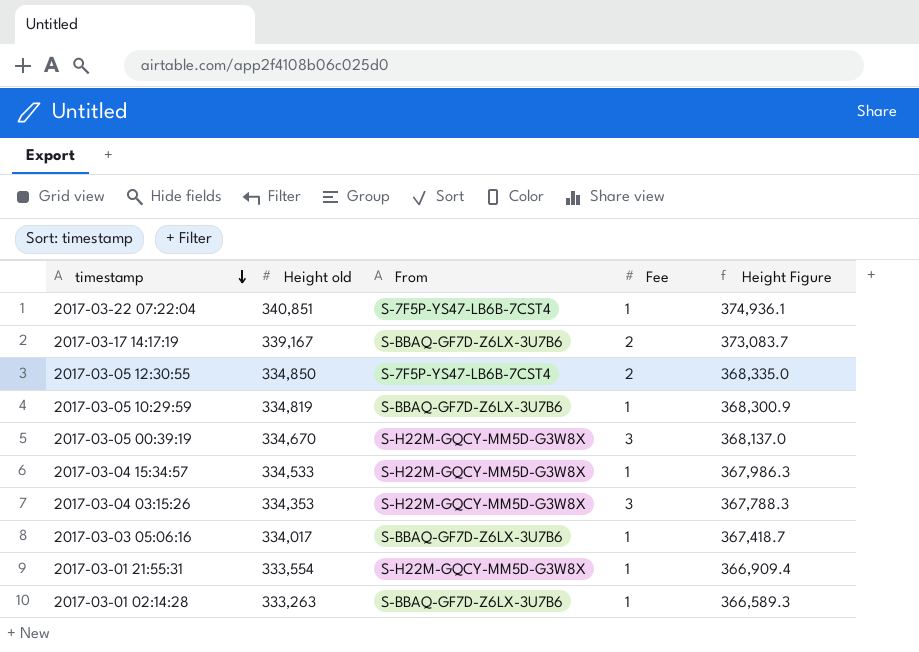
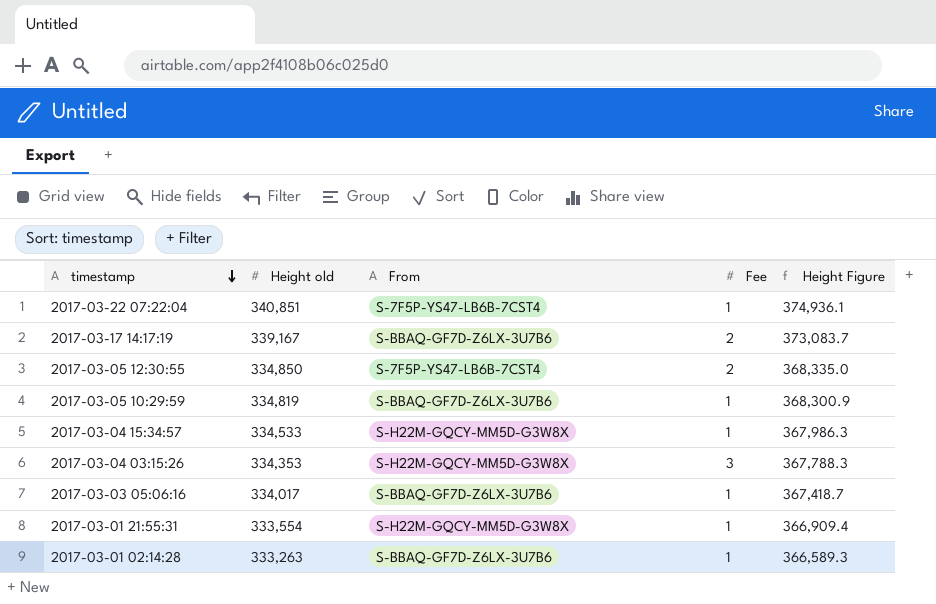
row 2017-03-05 00:39:19: 334,670 | S-H22M-GQCY-MM5D-G3W8X | 3 | 368,137.0 -> none

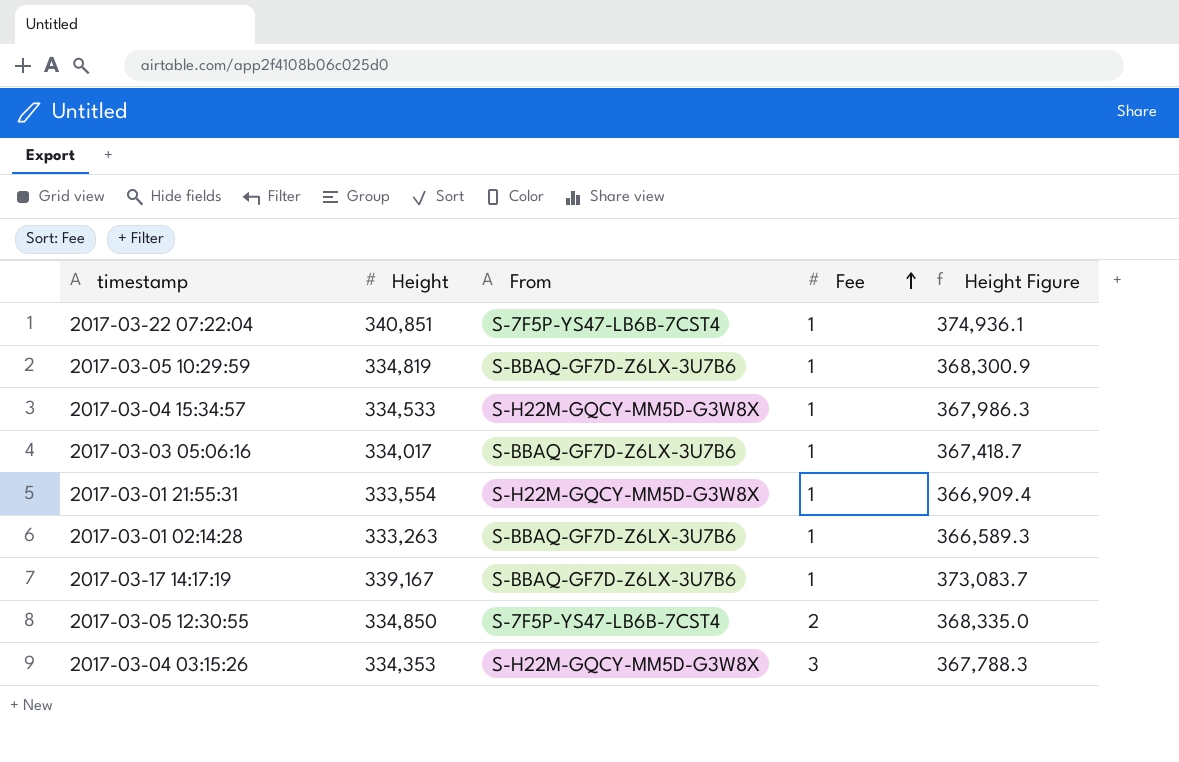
row order: timestamp descending -> Fee ascending
column name: Height old -> Height
2017-03-17 14:17:19 | Fee: 2 -> 1

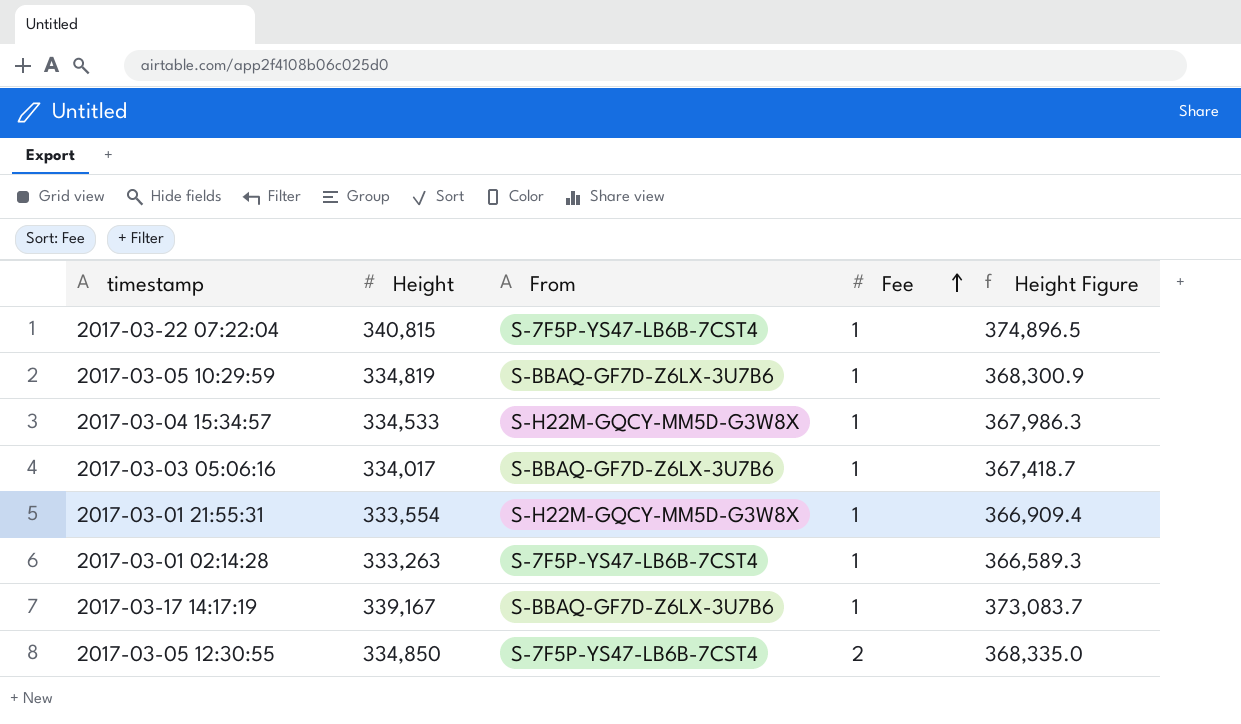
row 2017-03-04 03:15:26: 334,353 | S-H22M-GQCY-MM5D-G3W8X | 3 | 367,788.3 -> none
2017-03-22 07:22:04 | Height: 340,851 -> 340,815
2017-03-22 07:22:04 | Height Figure: 374,936.1 -> 374,896.5
2017-03-01 02:14:28 | From: S-BBAQ-GF7D-Z6LX-3U7B6 -> S-7F5P-YS47-LB6B-7CST4

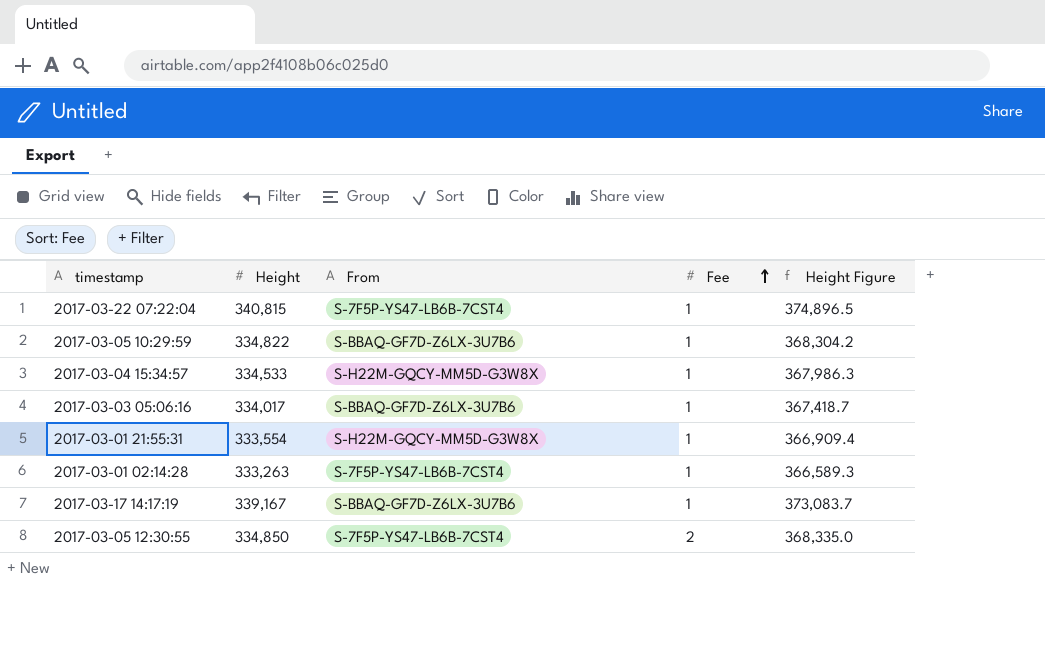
2017-03-05 10:29:59 | Height: 334,819 -> 334,822
2017-03-05 10:29:59 | Height Figure: 368,300.9 -> 368,304.2

